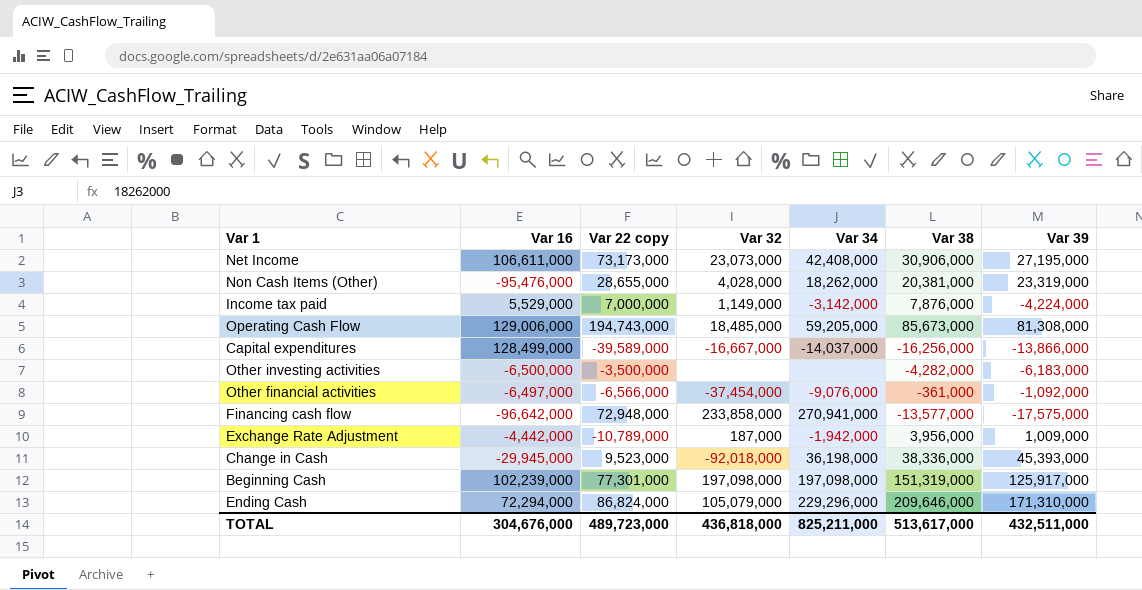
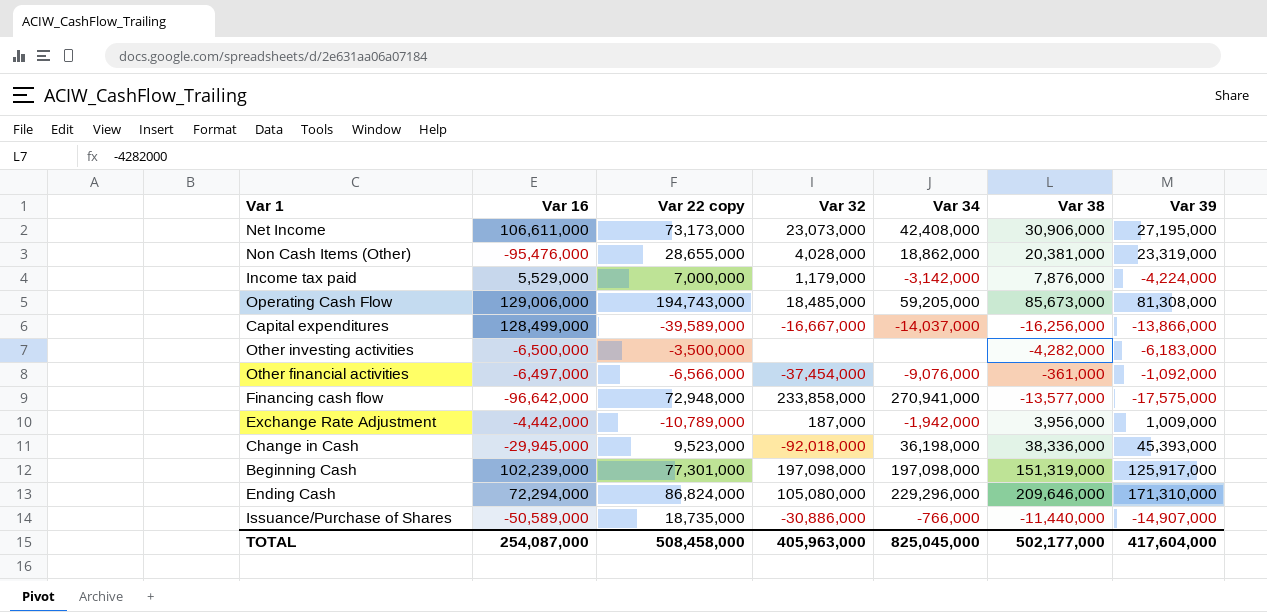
Non Cash Items (Other) | Var 34: 18,262,000 -> 18,862,000
Income tax paid | Var 32: 1,149,000 -> 1,179,000
Ending Cash | Var 32: 105,079,000 -> 105,080,000
row Issuance/Purchase of Shares: none -> -50,589,000 | 18,735,000 | -30,886,000 | -766,000 | -11,440,000 | -14,907,000
TOTAL | Var 16: 304,676,000 -> 254,087,000
TOTAL | Var 22 copy: 489,723,000 -> 508,458,000
TOTAL | Var 32: 436,818,000 -> 405,963,000
TOTAL | Var 34: 825,211,000 -> 825,045,000
TOTAL | Var 38: 513,617,000 -> 502,177,000
TOTAL | Var 39: 432,511,000 -> 417,604,000

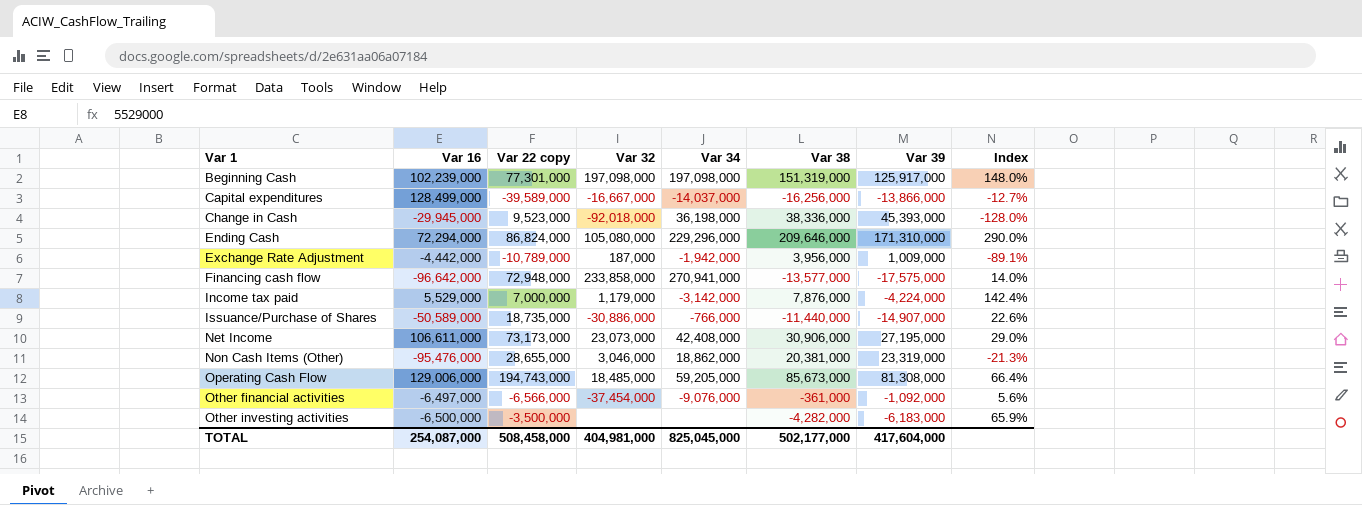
row order: none -> Var 1 ascending
column Index | formula: none -> [Var 38] / [Var 16]
Non Cash Items (Other) | Var 32: 4,028,000 -> 3,046,000
TOTAL | Var 32: 405,963,000 -> 404,981,000

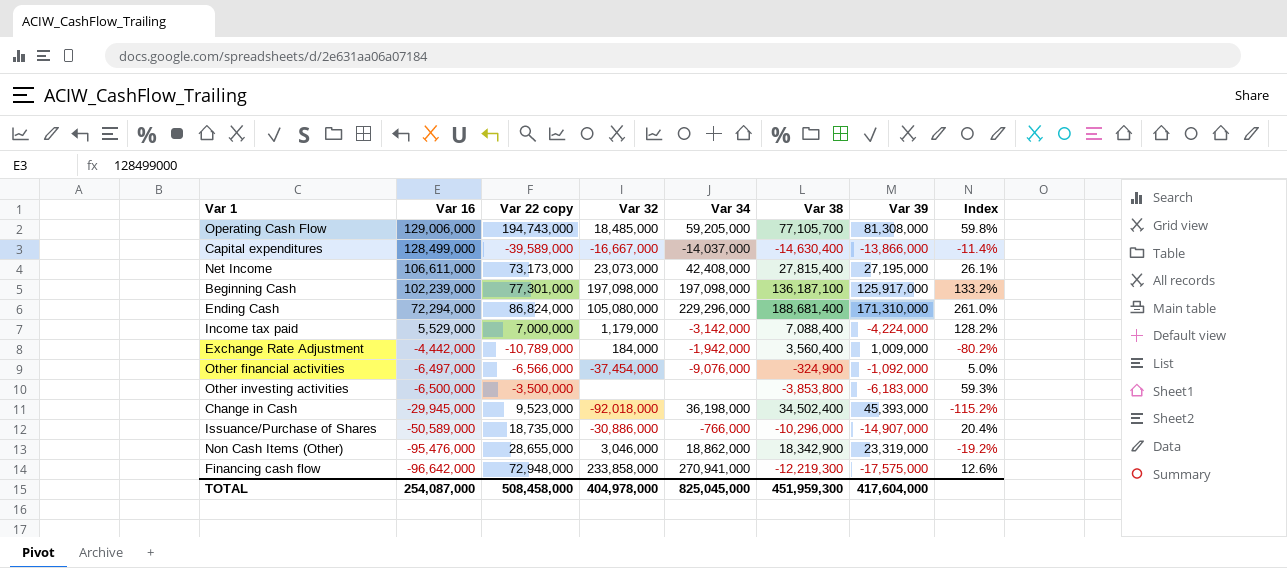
row order: Var 1 ascending -> Var 16 descending
Operating Cash Flow | Var 38: 85,673,000 -> 77,105,700
Operating Cash Flow | Index: 66.4% -> 59.8%
Capital expenditures | Var 38: -16,256,000 -> -14,630,400
Capital expenditures | Index: -12.7% -> -11.4%
Net Income | Var 38: 30,906,000 -> 27,815,400
Net Income | Index: 29.0% -> 26.1%
Beginning Cash | Var 38: 151,319,000 -> 136,187,100
Beginning Cash | Index: 148.0% -> 133.2%
Ending Cash | Var 38: 209,646,000 -> 188,681,400
Ending Cash | Index: 290.0% -> 261.0%
Income tax paid | Var 38: 7,876,000 -> 7,088,400
Income tax paid | Index: 142.4% -> 128.2%
Exchange Rate Adjustment | Var 32: 187,000 -> 184,000
Exchange Rate Adjustment | Var 38: 3,956,000 -> 3,560,400
Exchange Rate Adjustment | Index: -89.1% -> -80.2%
Other financial activities | Var 38: -361,000 -> -324,900
Other financial activities | Index: 5.6% -> 5.0%
Other investing activities | Var 38: -4,282,000 -> -3,853,800
Other investing activities | Index: 65.9% -> 59.3%
Change in Cash | Var 38: 38,336,000 -> 34,502,400
Change in Cash | Index: -128.0% -> -115.2%
Issuance/Purchase of Shares | Var 38: -11,440,000 -> -10,296,000
Issuance/Purchase of Shares | Index: 22.6% -> 20.4%
Non Cash Items (Other) | Var 38: 20,381,000 -> 18,342,900
Non Cash Items (Other) | Index: -21.3% -> -19.2%
Financing cash flow | Var 38: -13,577,000 -> -12,219,300
Financing cash flow | Index: 14.0% -> 12.6%
TOTAL | Var 32: 404,981,000 -> 404,978,000
TOTAL | Var 38: 502,177,000 -> 451,959,300

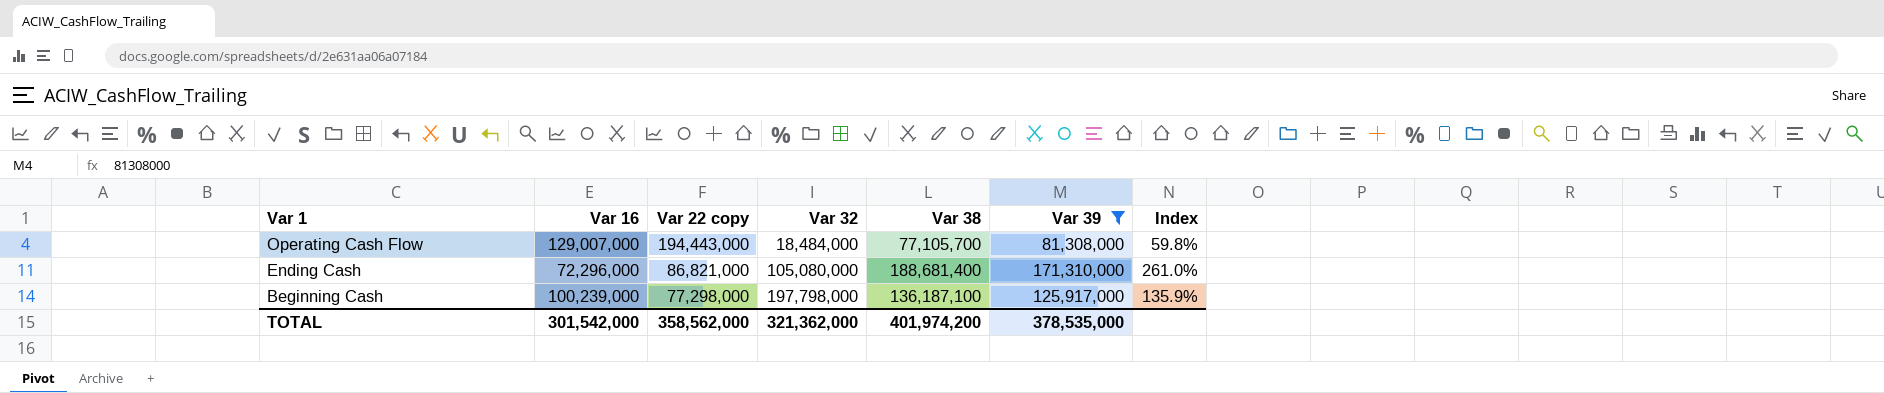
filter: none -> Var 39 >= 81,308,000
row order: Var 16 descending -> Var 1 descending
column Var 34 | position: 5 -> none
Operating Cash Flow | Var 16: 129,006,000 -> 129,007,000
Operating Cash Flow | Var 22 copy: 194,743,000 -> 194,443,000
Operating Cash Flow | Var 32: 18,485,000 -> 18,484,000
Ending Cash | Var 16: 72,294,000 -> 72,296,000
Ending Cash | Var 22 copy: 86,824,000 -> 86,821,000
Beginning Cash | Var 16: 102,239,000 -> 100,239,000
Beginning Cash | Var 22 copy: 77,301,000 -> 77,298,000
Beginning Cash | Var 32: 197,098,000 -> 197,798,000
Beginning Cash | Index: 133.2% -> 135.9%
TOTAL | Var 16: 254,087,000 -> 301,542,000
TOTAL | Var 22 copy: 508,458,000 -> 358,562,000
TOTAL | Var 32: 404,978,000 -> 321,362,000
TOTAL | Var 38: 451,959,300 -> 401,974,200
TOTAL | Var 39: 417,604,000 -> 378,535,000

